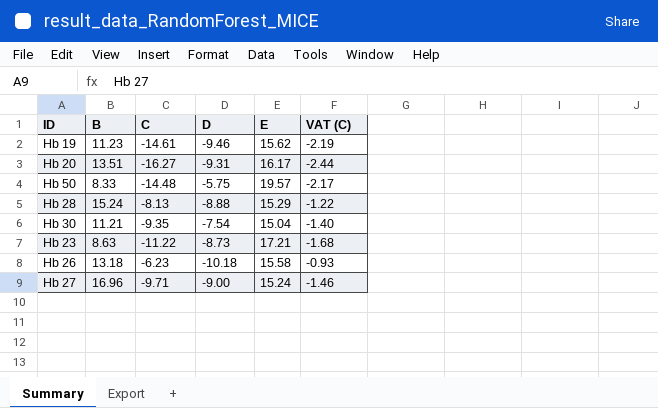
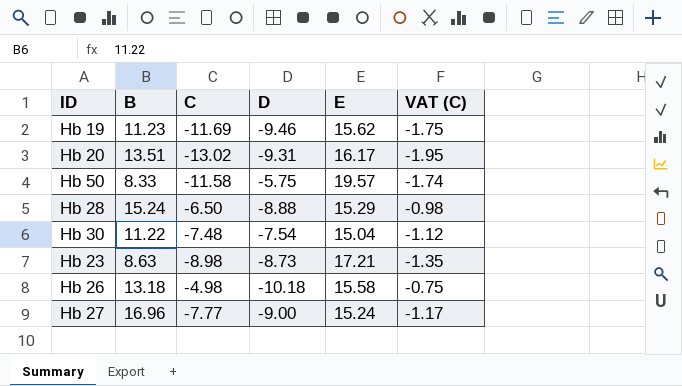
Hb 19 | C: -14.61 -> -11.69
Hb 19 | VAT (C): -2.19 -> -1.75
Hb 20 | C: -16.27 -> -13.02
Hb 20 | VAT (C): -2.44 -> -1.95
Hb 50 | C: -14.48 -> -11.58
Hb 50 | VAT (C): -2.17 -> -1.74
Hb 28 | C: -8.13 -> -6.50
Hb 28 | VAT (C): -1.22 -> -0.98
Hb 30 | B: 11.21 -> 11.22
Hb 30 | C: -9.35 -> -7.48
Hb 30 | VAT (C): -1.40 -> -1.12
Hb 23 | C: -11.22 -> -8.98
Hb 23 | VAT (C): -1.68 -> -1.35
Hb 26 | C: -6.23 -> -4.98
Hb 26 | VAT (C): -0.93 -> -0.75
Hb 27 | C: -9.71 -> -7.77
Hb 27 | VAT (C): -1.46 -> -1.17

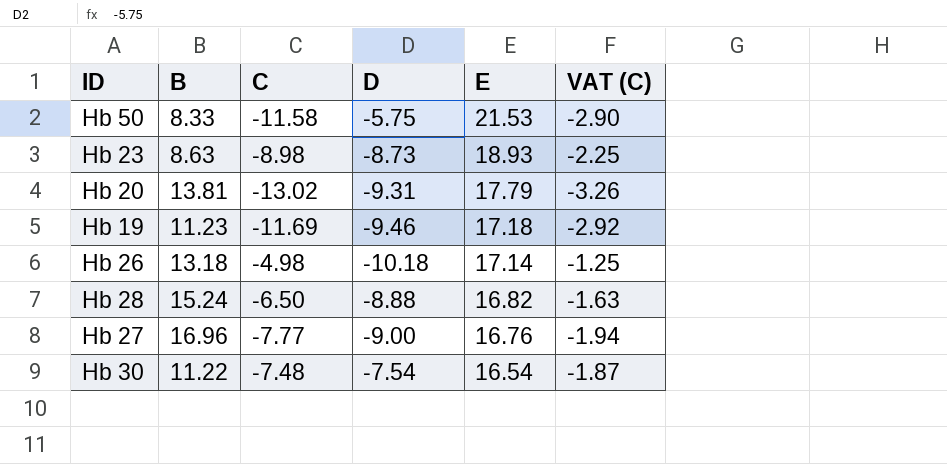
row order: none -> E descending
column VAT (C) | formula: [C] * 0.15 -> [C] * 0.25
Hb 50 | E: 19.57 -> 21.53
Hb 23 | E: 17.21 -> 18.93
Hb 20 | B: 13.51 -> 13.81
Hb 20 | E: 16.17 -> 17.79
Hb 19 | E: 15.62 -> 17.18
Hb 26 | E: 15.58 -> 17.14
Hb 28 | E: 15.29 -> 16.82
Hb 27 | E: 15.24 -> 16.76
Hb 30 | E: 15.04 -> 16.54

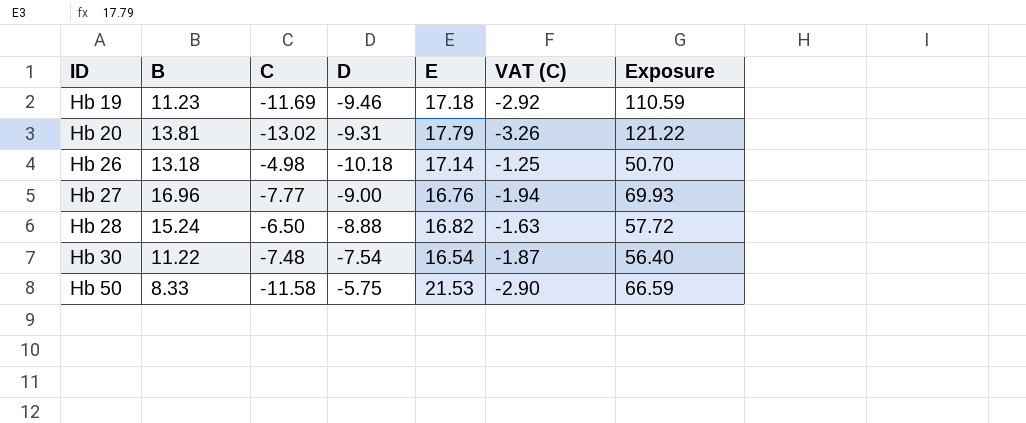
row order: E descending -> ID ascending
column Exposure | formula: none -> [C] * [D]
row Hb 23: 8.63 | -8.98 | -8.73 | 18.93 | -2.25 -> none

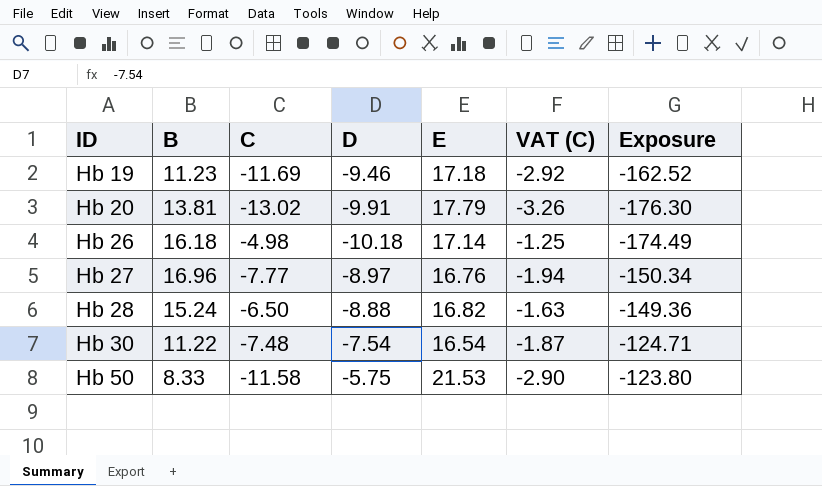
column Exposure | formula: [C] * [D] -> [D] * [E]
Hb 20 | D: -9.31 -> -9.91
Hb 26 | B: 13.18 -> 16.18
Hb 27 | D: -9.00 -> -8.97

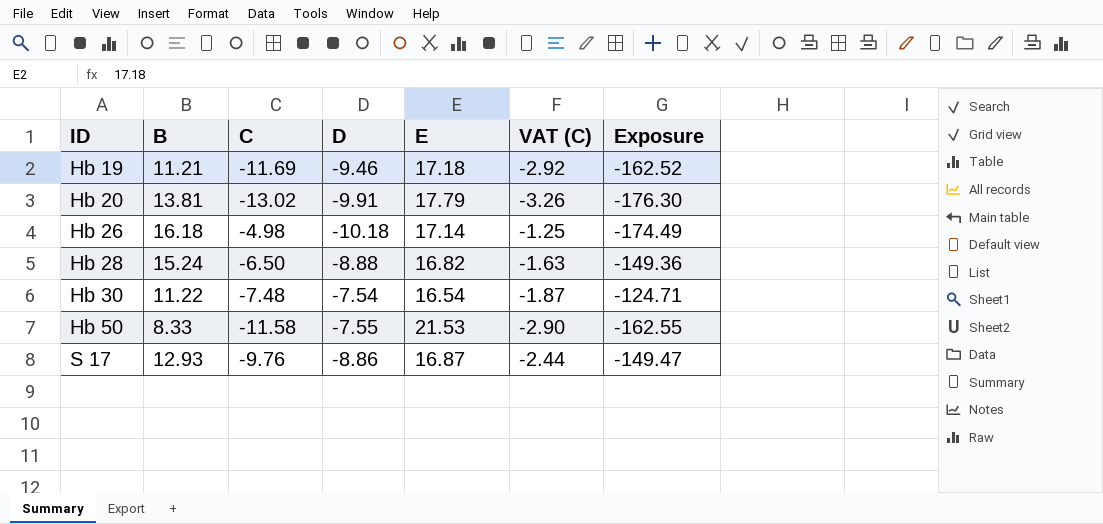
row Hb 27: 16.96 | -7.77 | -8.97 | 16.76 | -1.94 | -150.34 -> none
Hb 19 | B: 11.23 -> 11.21
Hb 50 | D: -5.75 -> -7.55
Hb 50 | Exposure: -123.80 -> -162.55
row S 17: none -> 12.93 | -9.76 | -8.86 | 16.87 | -2.44 | -149.47

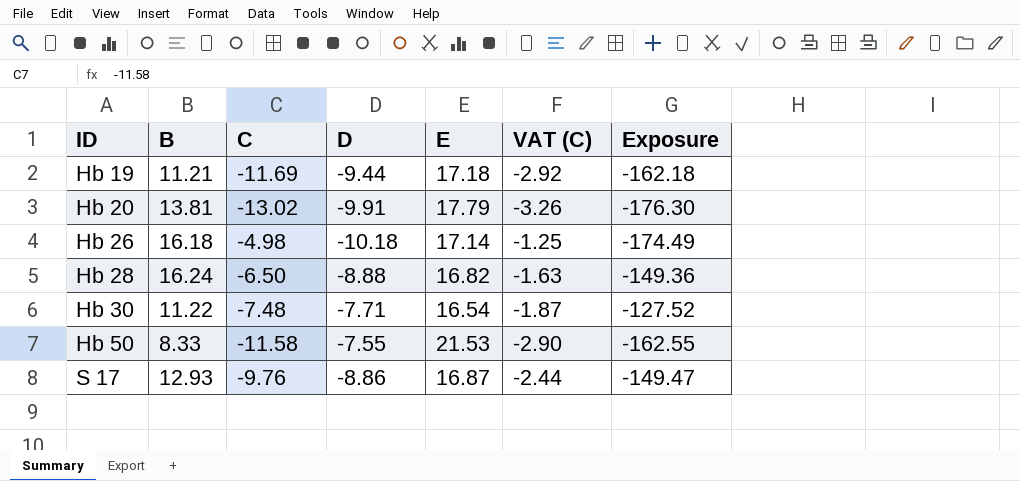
Hb 19 | D: -9.46 -> -9.44
Hb 19 | Exposure: -162.52 -> -162.18
Hb 28 | B: 15.24 -> 16.24
Hb 30 | D: -7.54 -> -7.71
Hb 30 | Exposure: -124.71 -> -127.52

